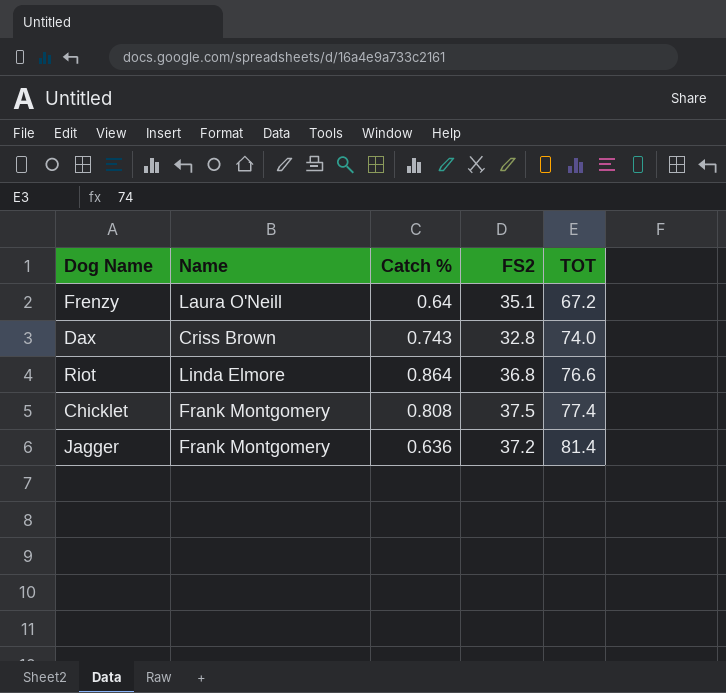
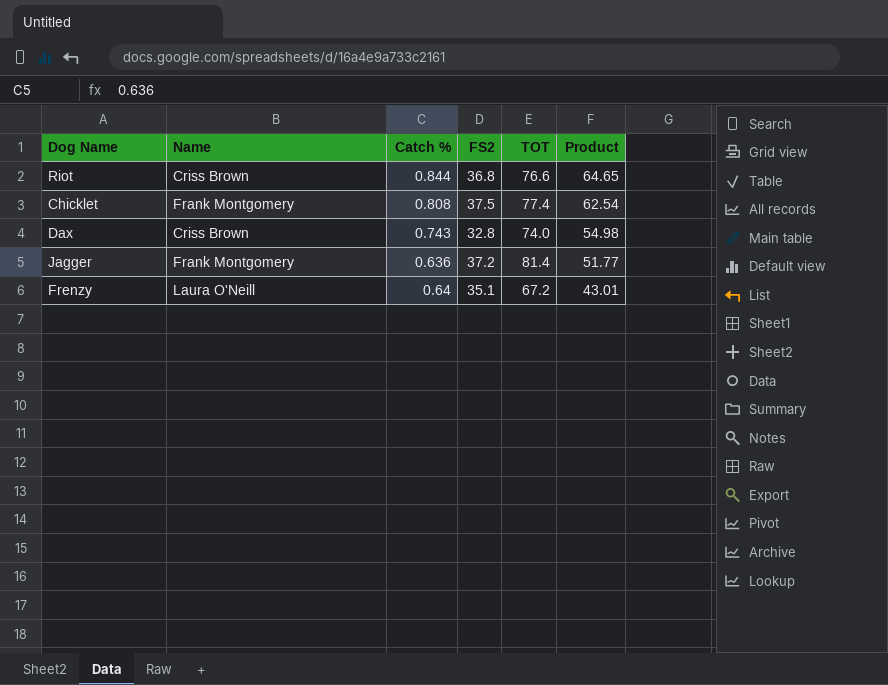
row order: TOT ascending -> Product descending
column Product | formula: none -> [Catch %] * [TOT]
Riot | Name: Linda Elmore -> Criss Brown
Riot | Catch %: 0.864 -> 0.844

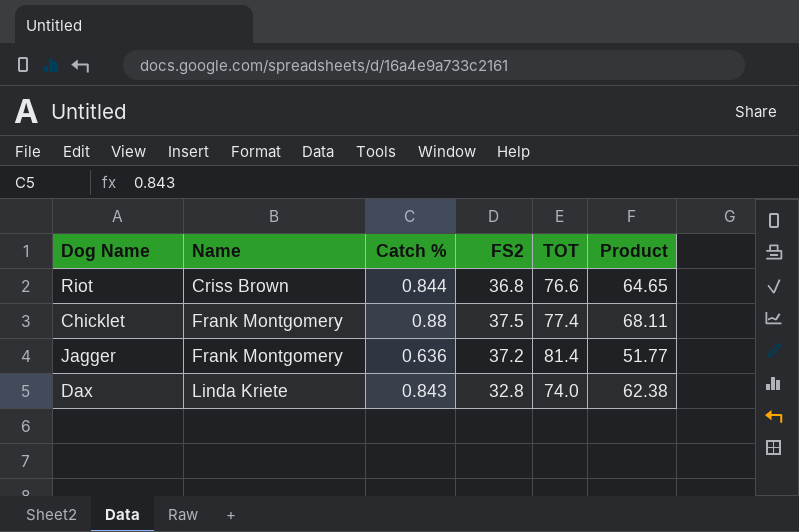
row order: Product descending -> Name ascending
row Frenzy: Laura O'Neill | 0.64 | 35.1 | 67.2 | 43.01 -> none
Chicklet | Catch %: 0.808 -> 0.88
Chicklet | Product: 62.54 -> 68.11
Dax | Name: Criss Brown -> Linda Kriete
Dax | Catch %: 0.743 -> 0.843
Dax | Product: 54.98 -> 62.38

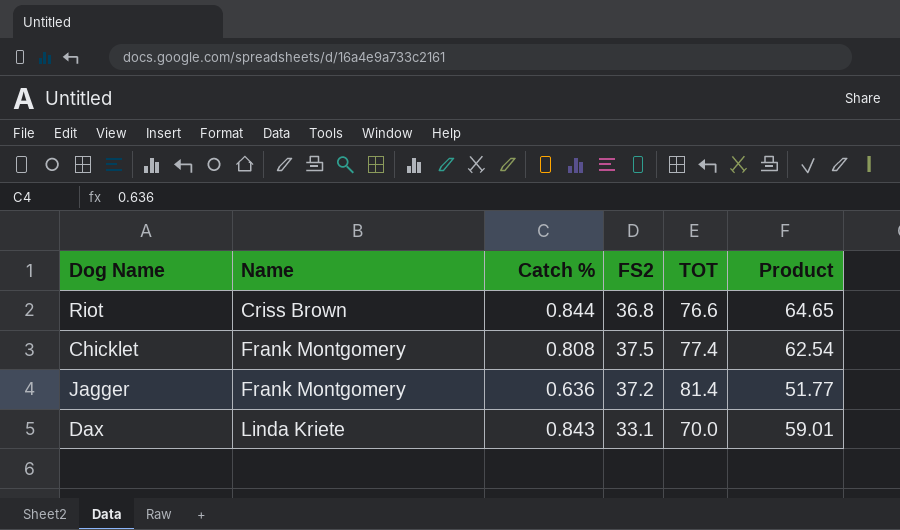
Chicklet | Catch %: 0.88 -> 0.808
Chicklet | Product: 68.11 -> 62.54
Dax | FS2: 32.8 -> 33.1
Dax | TOT: 74.0 -> 70.0
Dax | Product: 62.38 -> 59.01

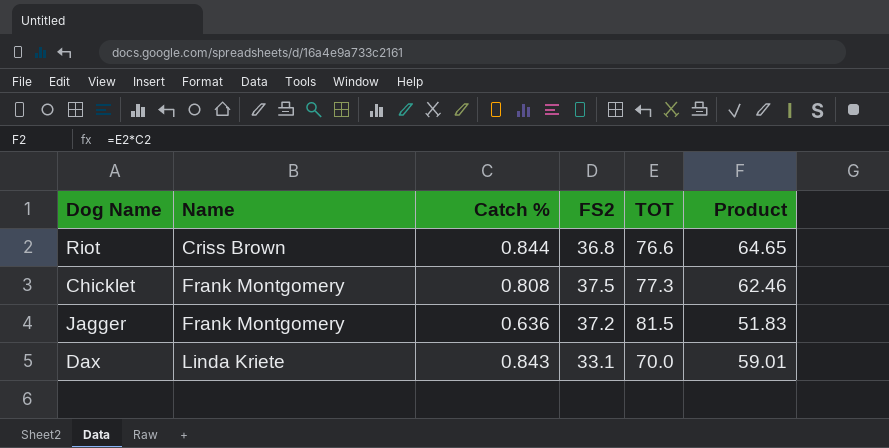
Chicklet | TOT: 77.4 -> 77.3
Chicklet | Product: 62.54 -> 62.46
Jagger | TOT: 81.4 -> 81.5
Jagger | Product: 51.77 -> 51.83

